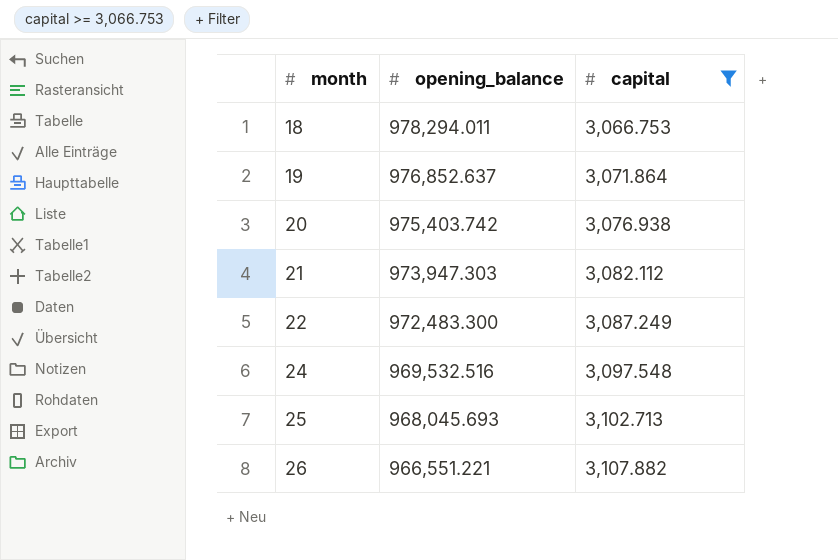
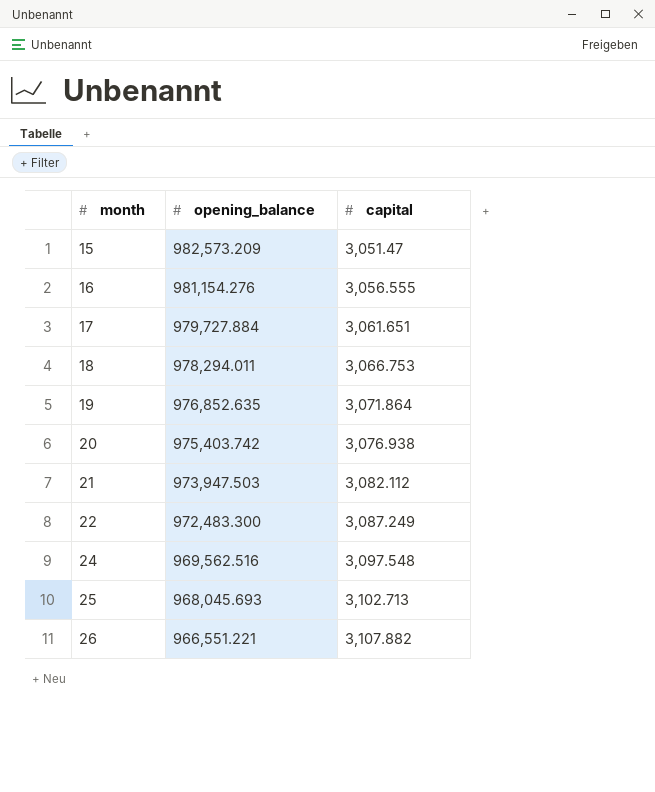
filter: capital >= 3,066.753 -> none
19 | opening_balance: 976,852.637 -> 976,852.635
21 | opening_balance: 973,947.303 -> 973,947.503
24 | opening_balance: 969,532.516 -> 969,562.516

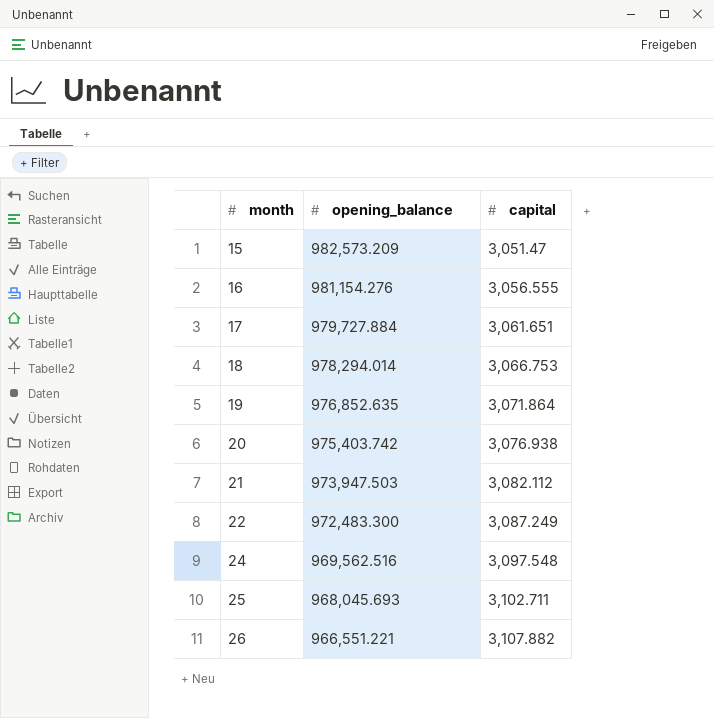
18 | opening_balance: 978,294.011 -> 978,294.014
25 | capital: 3,102.713 -> 3,102.711

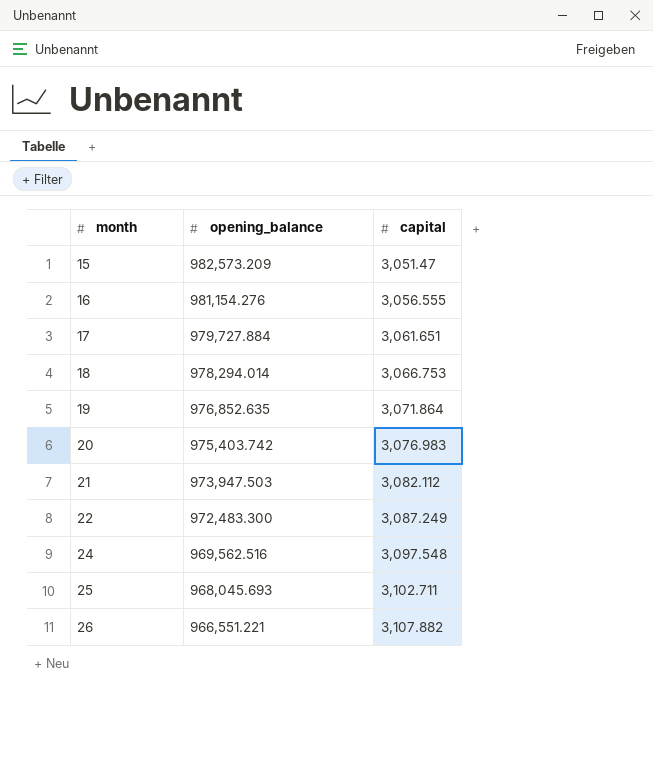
20 | capital: 3,076.938 -> 3,076.983

